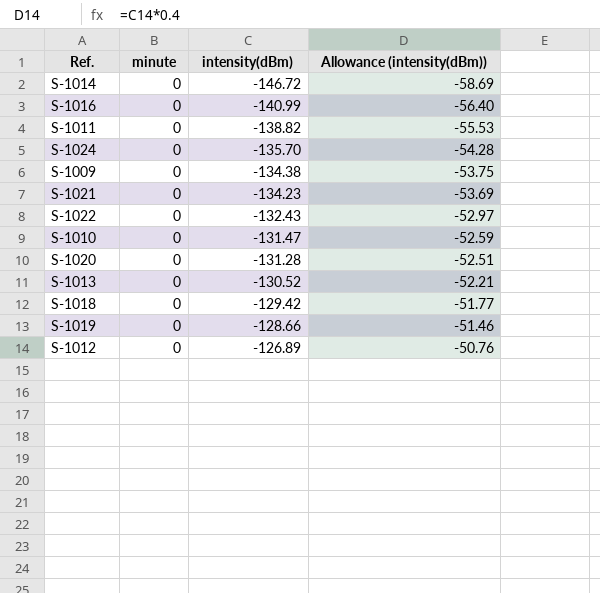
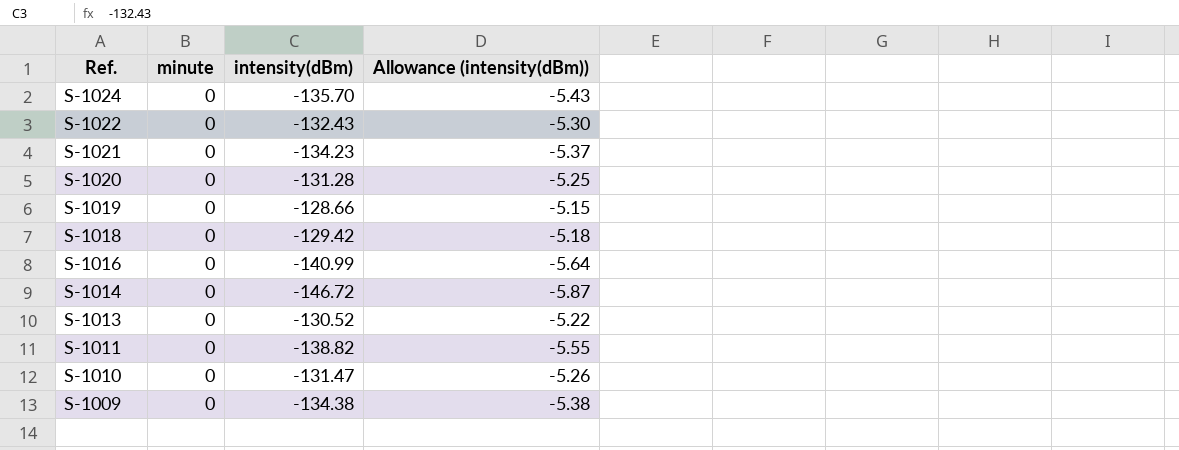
row order: intensity(dBm) ascending -> Ref. descending
column Allowance (intensity(dBm)) | formula: [intensity(dBm)] * 0.4 -> [intensity(dBm)] * 0.04
row S-1012: 0 | -126.89 | -50.76 -> none

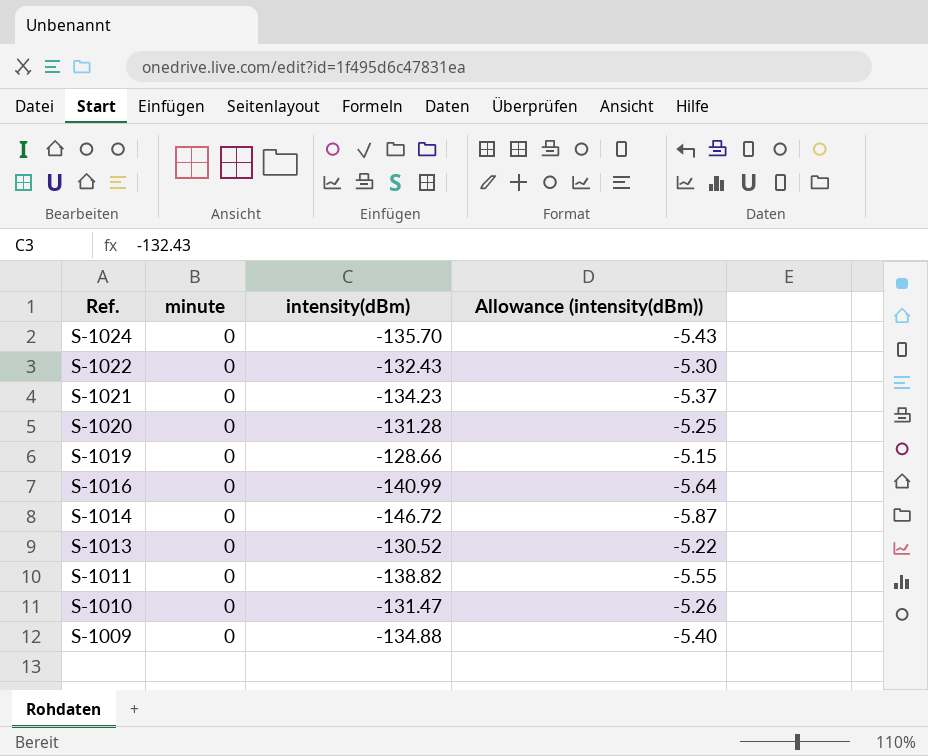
row S-1018: 0 | -129.42 | -5.18 -> none
S-1009 | intensity(dBm): -134.38 -> -134.88
S-1009 | Allowance (intensity(dBm)): -5.38 -> -5.40

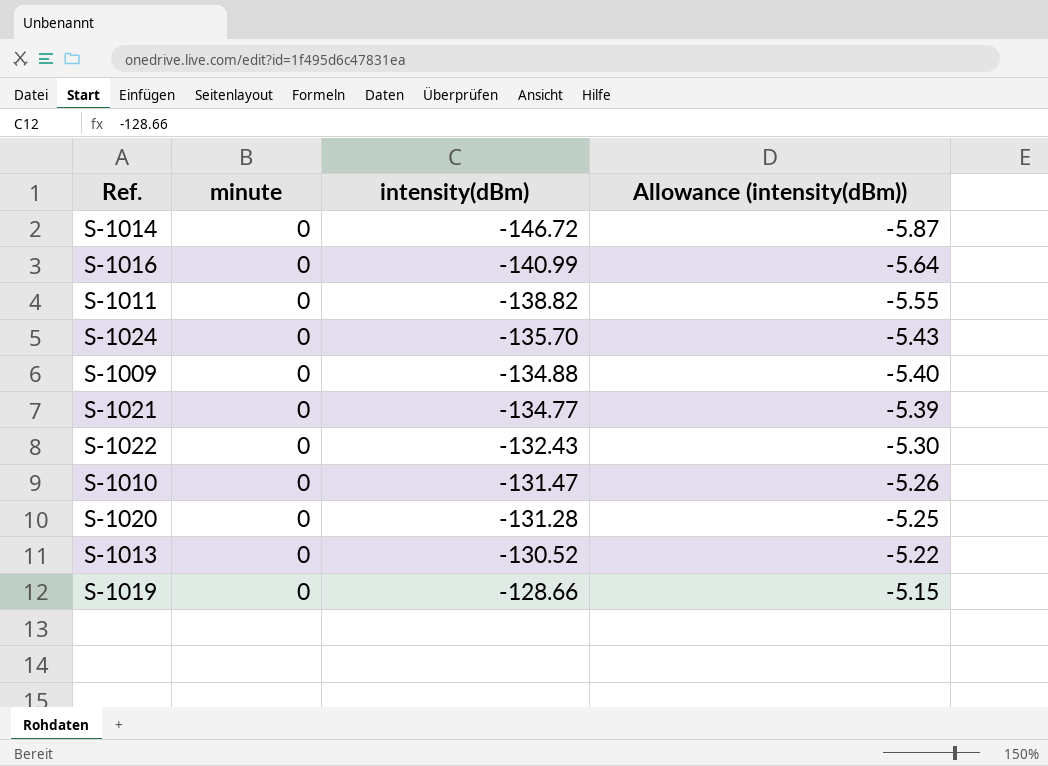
row order: Ref. descending -> intensity(dBm) ascending
S-1021 | intensity(dBm): -134.23 -> -134.77
S-1021 | Allowance (intensity(dBm)): -5.37 -> -5.39

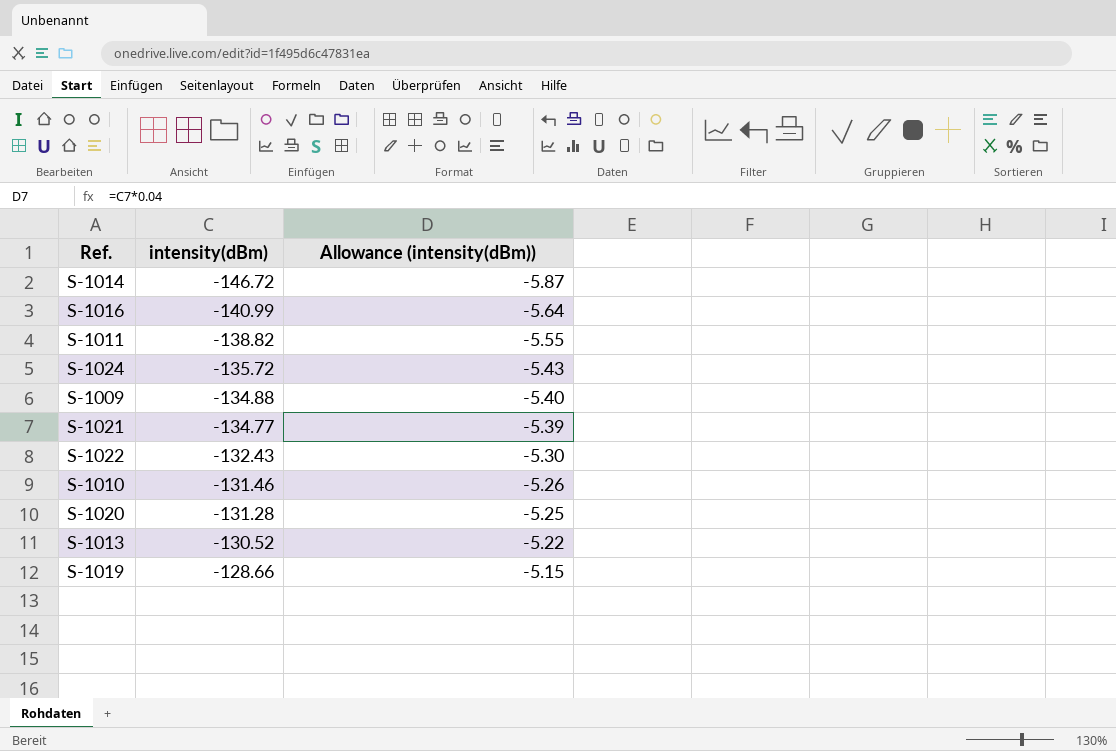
column minute | position: 2 -> none
S-1024 | intensity(dBm): -135.70 -> -135.72
S-1010 | intensity(dBm): -131.47 -> -131.46

